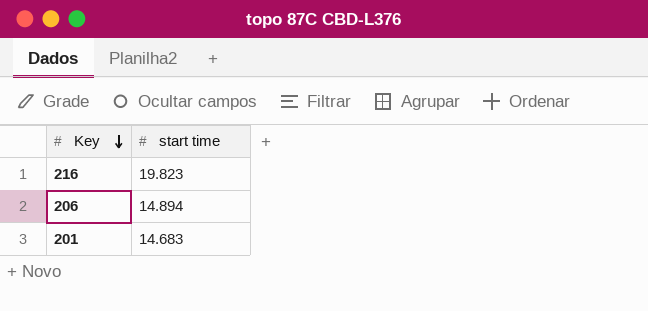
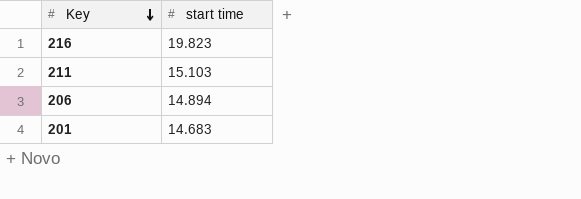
row 211: none -> 15.103

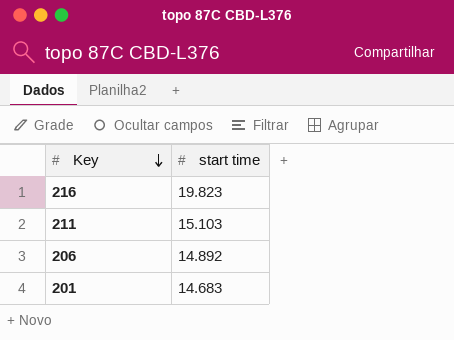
206 | start time: 14.894 -> 14.892

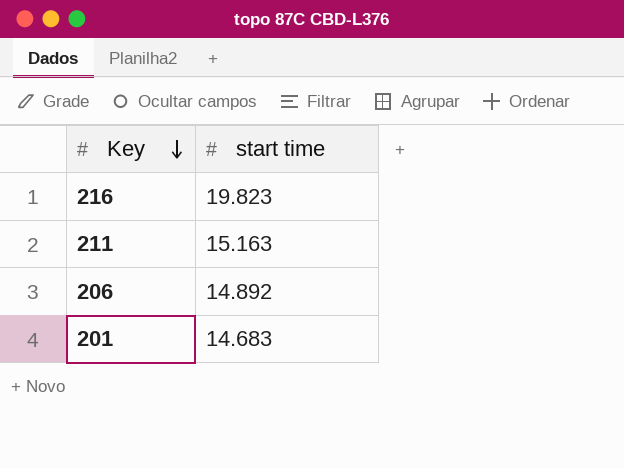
211 | start time: 15.103 -> 15.163

